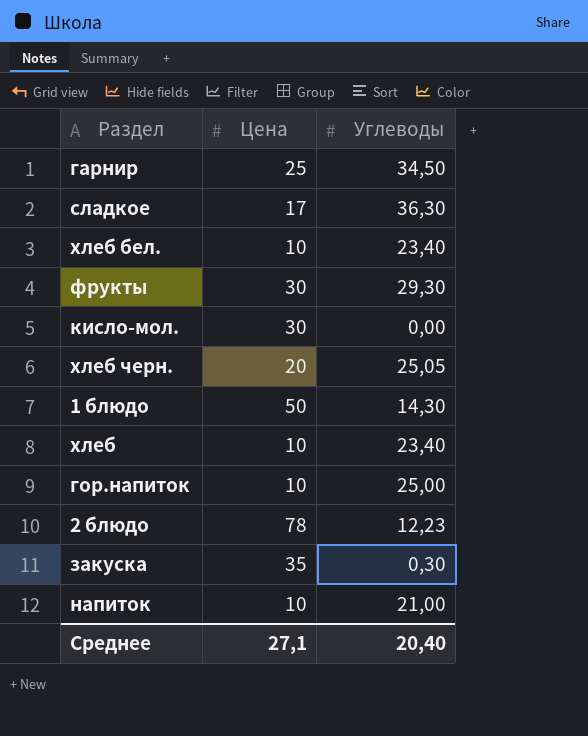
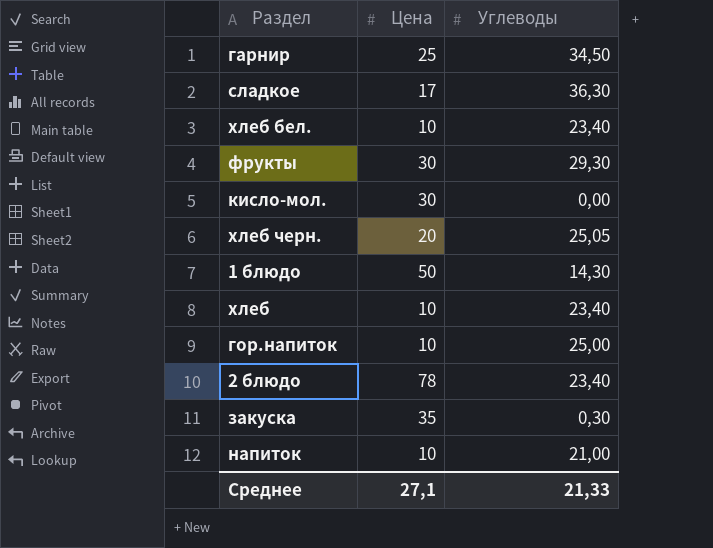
2 блюдо | Углеводы: 12,23 -> 23,40
Среднее | Углеводы: 20,40 -> 21,33

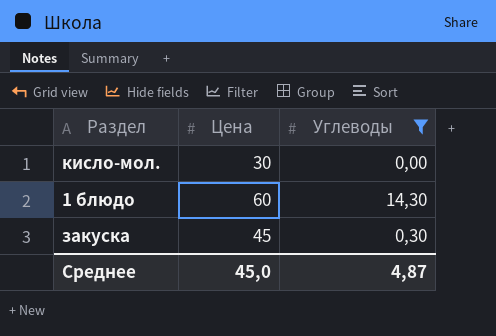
filter: none -> Углеводы <= 14,30
1 блюдо | Цена: 50 -> 60
закуска | Цена: 35 -> 45
Среднее | Цена: 27,1 -> 45,0
Среднее | Углеводы: 21,33 -> 4,87

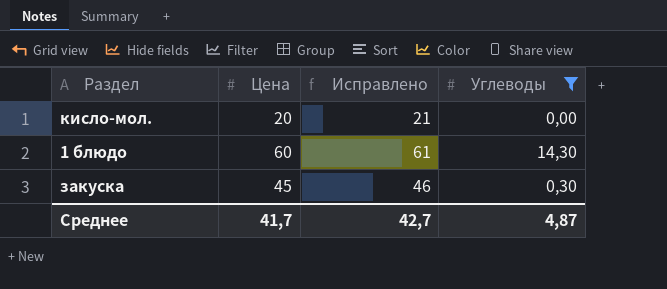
column Исправлено | formula: none -> [Цена] + 1
кисло-мол. | Цена: 30 -> 20
Среднее | Цена: 45,0 -> 41,7

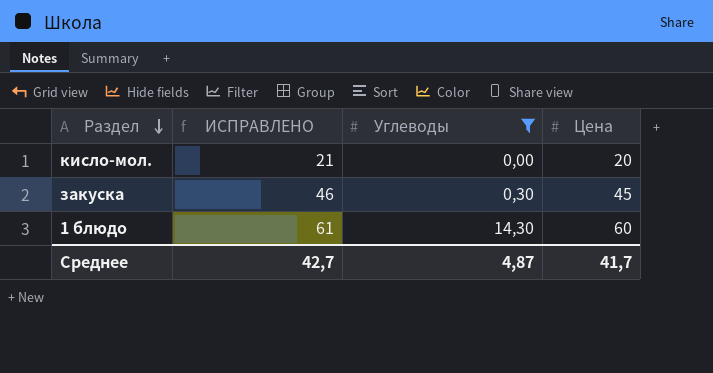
row order: none -> Раздел descending
column name: Исправлено -> ИСПРАВЛЕНО
column Цена | position: 2 -> 4

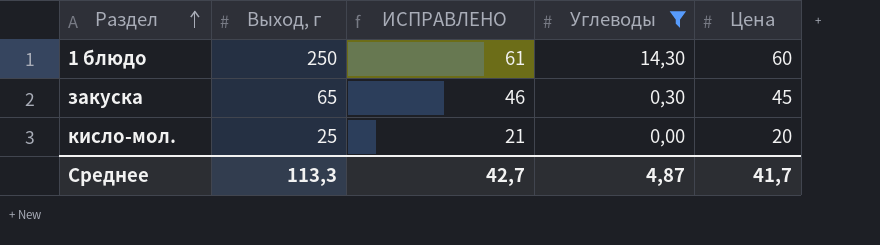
row order: Раздел descending -> Раздел ascending
column Выход, г | position: none -> 2

